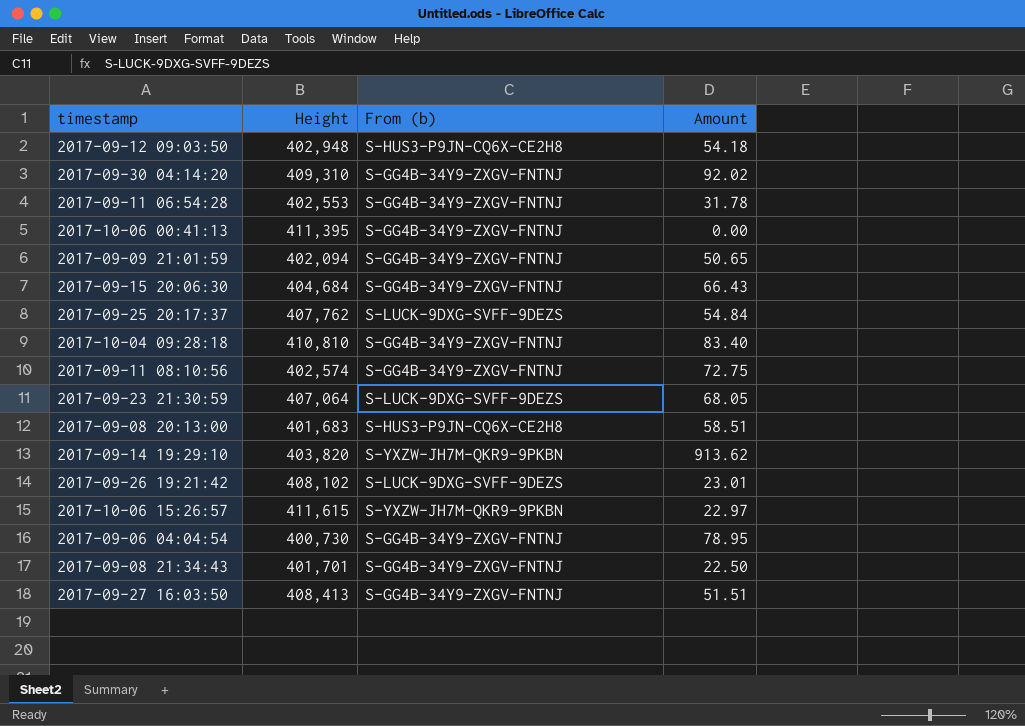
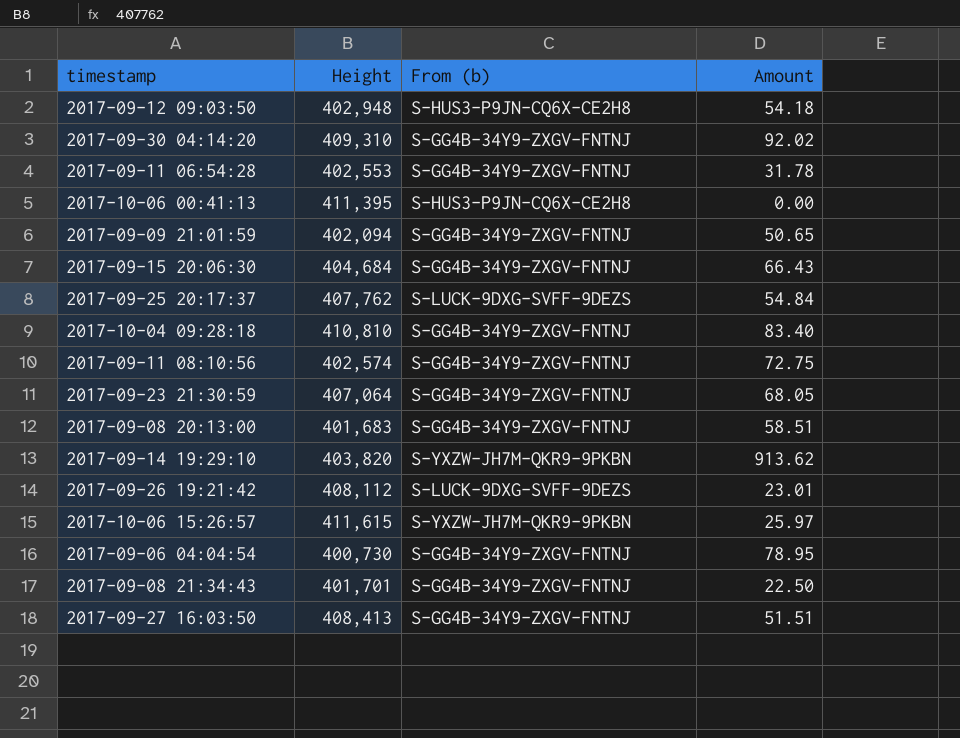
2017-10-06 00:41:13 | From (b): S-GG4B-34Y9-ZXGV-FNTNJ -> S-HUS3-P9JN-CQ6X-CE2H8
2017-09-23 21:30:59 | From (b): S-LUCK-9DXG-SVFF-9DEZS -> S-GG4B-34Y9-ZXGV-FNTNJ
2017-09-08 20:13:00 | From (b): S-HUS3-P9JN-CQ6X-CE2H8 -> S-GG4B-34Y9-ZXGV-FNTNJ
2017-09-26 19:21:42 | Height: 408,102 -> 408,112
2017-10-06 15:26:57 | Amount: 22.97 -> 25.97

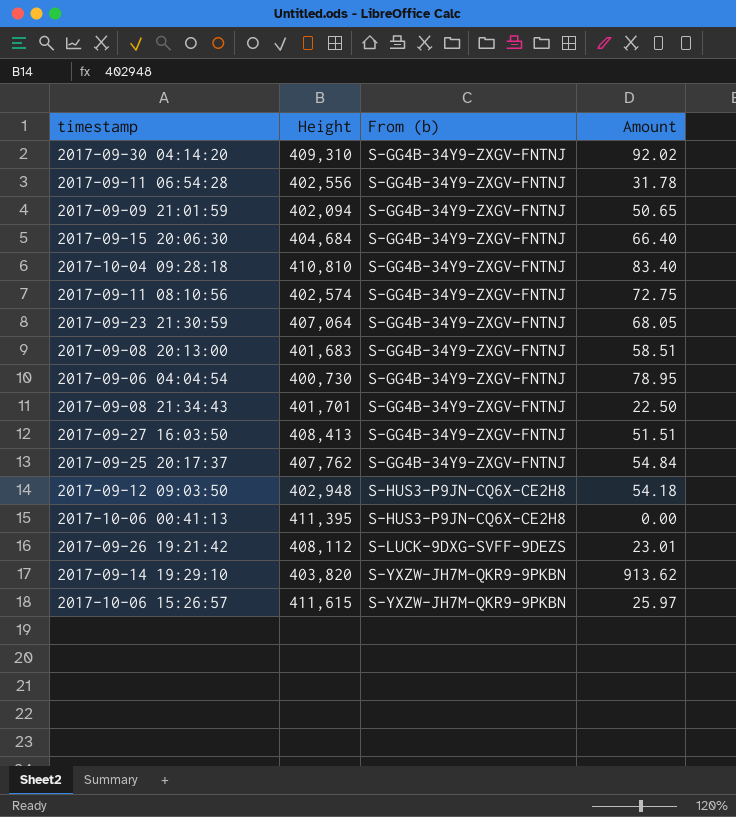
row order: none -> From (b) ascending
2017-09-11 06:54:28 | Height: 402,553 -> 402,556
2017-09-15 20:06:30 | Amount: 66.43 -> 66.40
2017-09-25 20:17:37 | From (b): S-LUCK-9DXG-SVFF-9DEZS -> S-GG4B-34Y9-ZXGV-FNTNJ

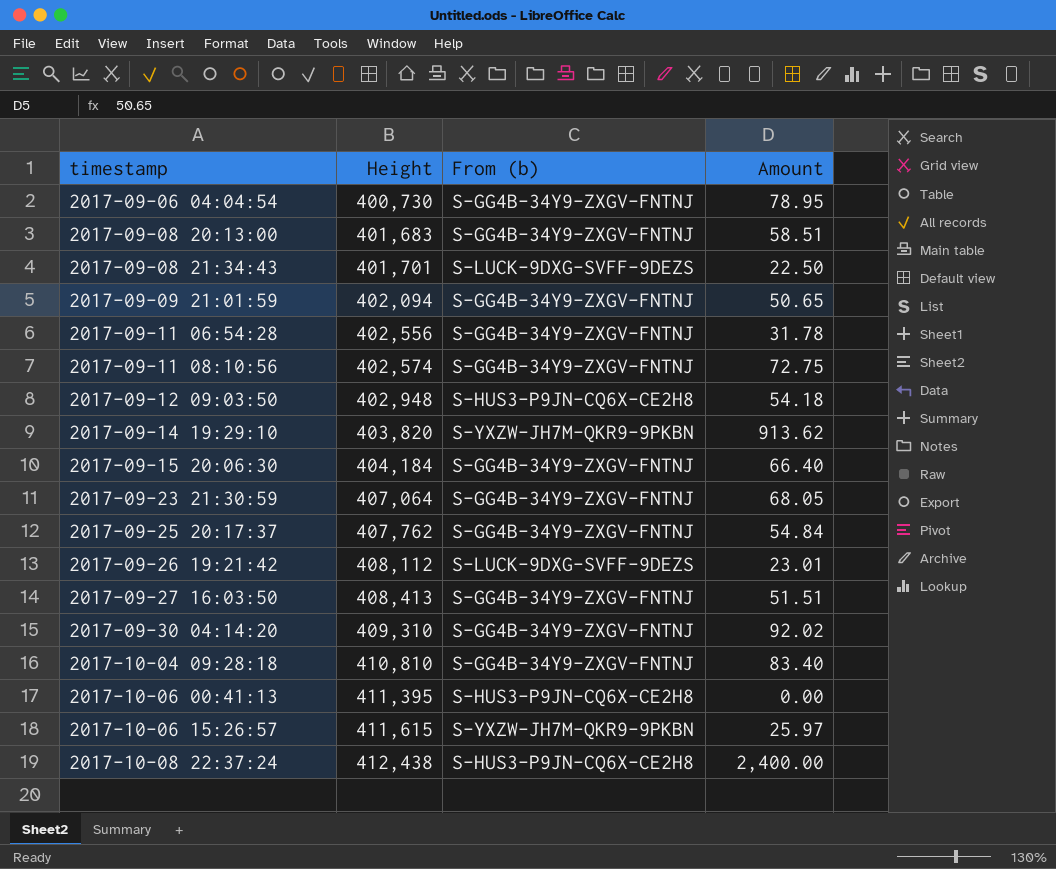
row order: From (b) ascending -> timestamp ascending
2017-09-08 21:34:43 | From (b): S-GG4B-34Y9-ZXGV-FNTNJ -> S-LUCK-9DXG-SVFF-9DEZS
2017-09-15 20:06:30 | Height: 404,684 -> 404,184
row 2017-10-08 22:37:24: none -> 412,438 | S-HUS3-P9JN-CQ6X-CE2H8 | 2,400.00

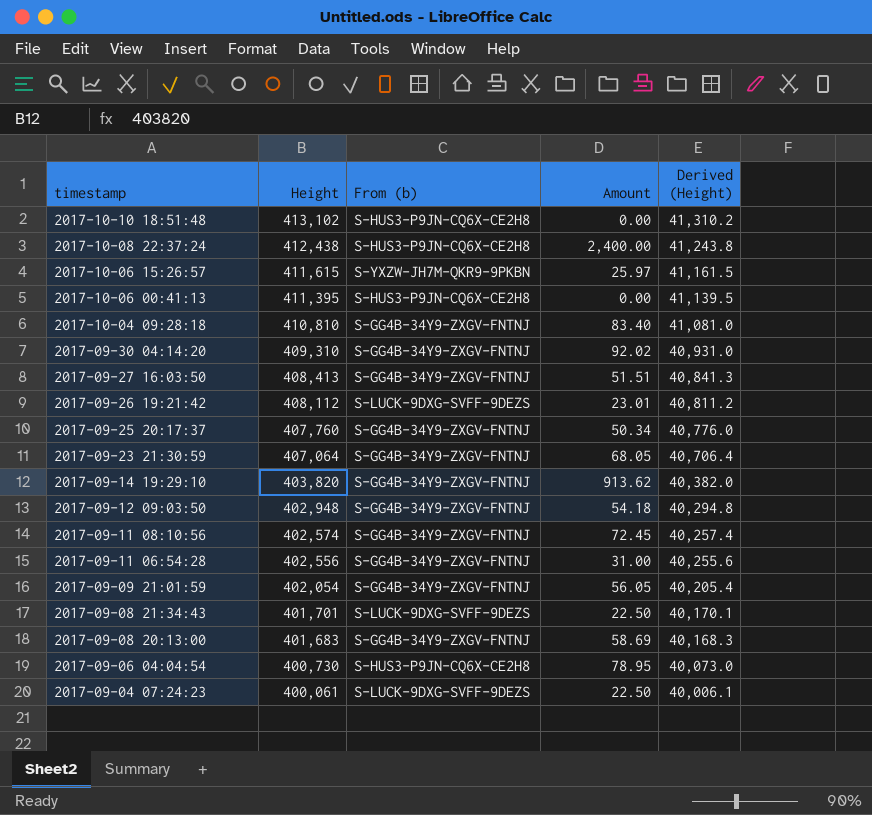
row order: timestamp ascending -> timestamp descending
column Derived (Height) | formula: none -> [Height] * 0.1
row 2017-09-15 20:06:30: 404,184 | S-GG4B-34Y9-ZXGV-FNTNJ | 66.40 -> none
row 2017-10-10 18:51:48: none -> 413,102 | S-HUS3-P9JN-CQ6X-CE2H8 | 0.00 | 41,310.2
2017-09-25 20:17:37 | Height: 407,762 -> 407,760
2017-09-25 20:17:37 | Amount: 54.84 -> 50.34
2017-09-14 19:29:10 | From (b): S-YXZW-JH7M-QKR9-9PKBN -> S-GG4B-34Y9-ZXGV-FNTNJ
2017-09-12 09:03:50 | From (b): S-HUS3-P9JN-CQ6X-CE2H8 -> S-GG4B-34Y9-ZXGV-FNTNJ
2017-09-11 08:10:56 | Amount: 72.75 -> 72.45
2017-09-11 06:54:28 | Amount: 31.78 -> 31.00
2017-09-09 21:01:59 | Height: 402,094 -> 402,054
2017-09-09 21:01:59 | Amount: 50.65 -> 56.05
2017-09-08 20:13:00 | Amount: 58.51 -> 58.69
2017-09-06 04:04:54 | From (b): S-GG4B-34Y9-ZXGV-FNTNJ -> S-HUS3-P9JN-CQ6X-CE2H8
row 2017-09-04 07:24:23: none -> 400,061 | S-LUCK-9DXG-SVFF-9DEZS | 22.50 | 40,006.1

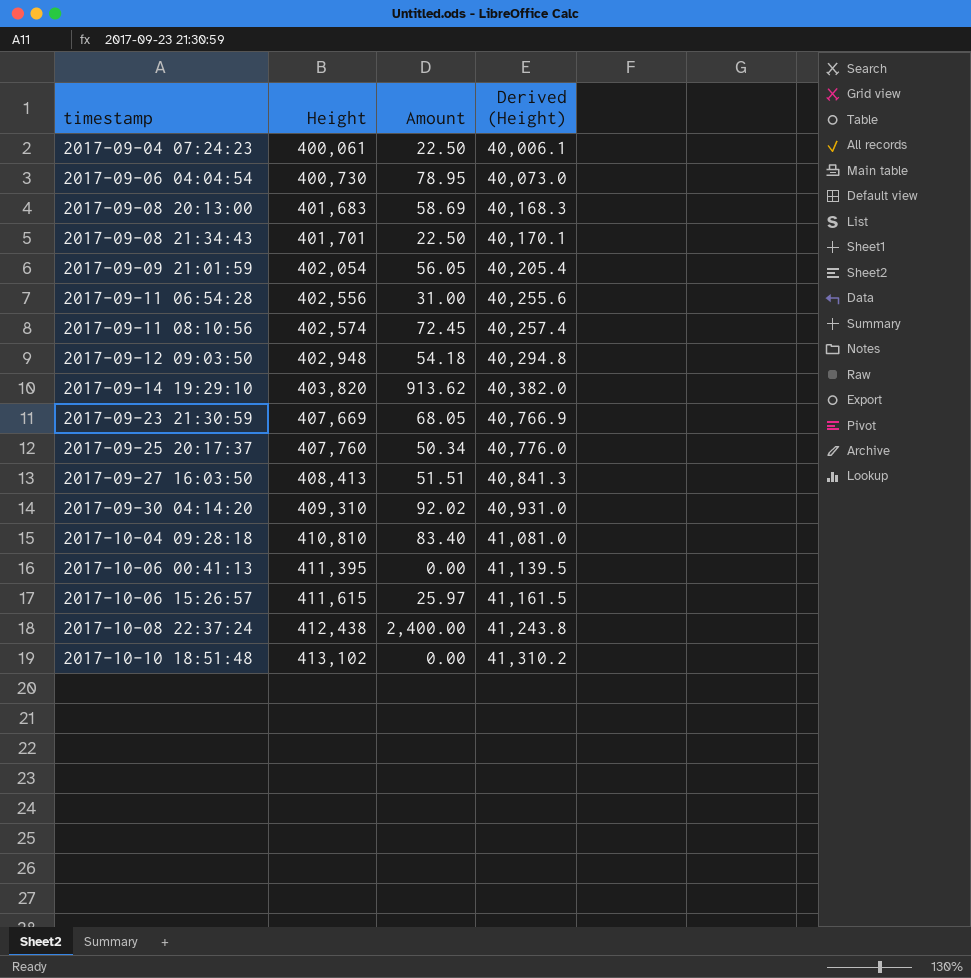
row order: timestamp descending -> timestamp ascending
column From (b) | position: 3 -> none
row 2017-09-26 19:21:42: 408,112 | S-LUCK-9DXG-SVFF-9DEZS | 23.01 | 40,811.2 -> none
2017-09-23 21:30:59 | Height: 407,064 -> 407,669
2017-09-23 21:30:59 | Derived (Height): 40,706.4 -> 40,766.9

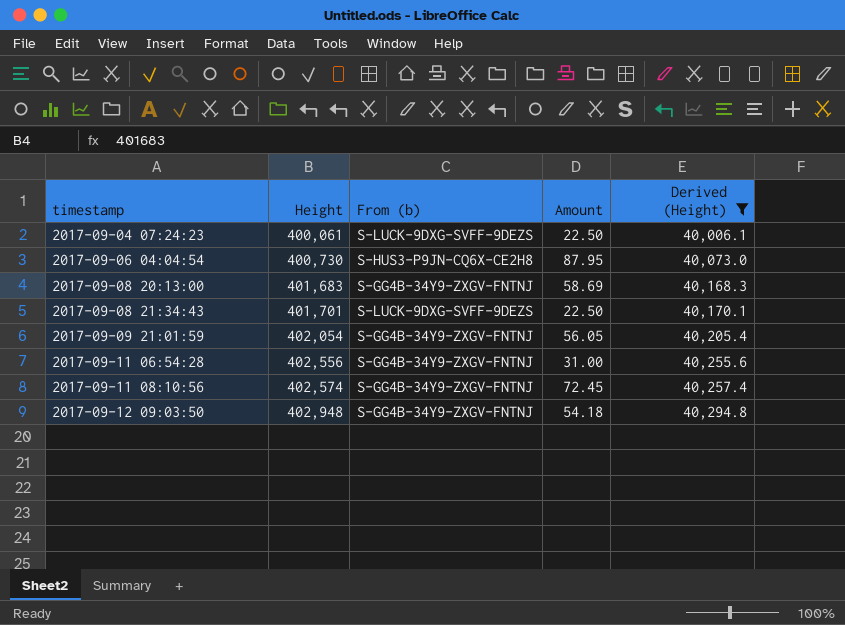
filter: none -> Derived (Height) <= 40,294.8
column From (b) | position: none -> 3
2017-09-06 04:04:54 | Amount: 78.95 -> 87.95

